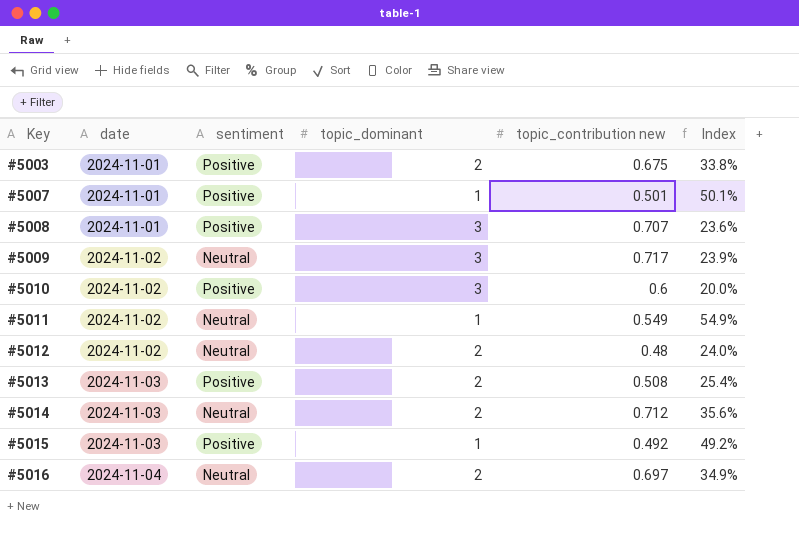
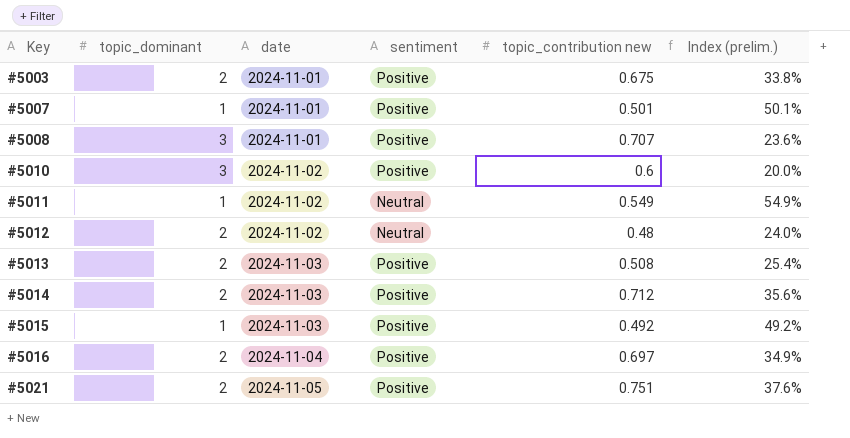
column topic_dominant | position: 4 -> 2
column name: Index -> Index (prelim.)
row #5009: 2024-11-02 | Neutral | 3 | 0.717 | 23.9% -> none
#5014 | sentiment: Neutral -> Positive
#5016 | sentiment: Neutral -> Positive
row #5021: none -> 2 | 2024-11-05 | Positive | 0.751 | 37.6%

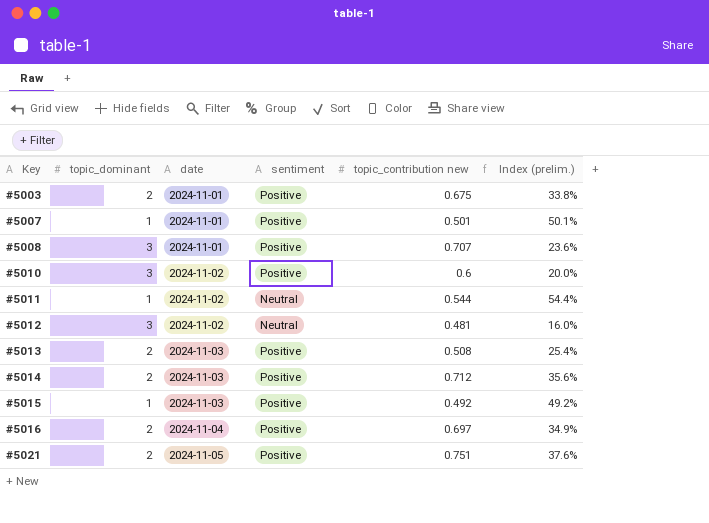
#5011 | topic_contribution new: 0.549 -> 0.544
#5011 | Index (prelim.): 54.9% -> 54.4%
#5012 | topic_dominant: 2 -> 3
#5012 | topic_contribution new: 0.48 -> 0.481
#5012 | Index (prelim.): 24.0% -> 16.0%

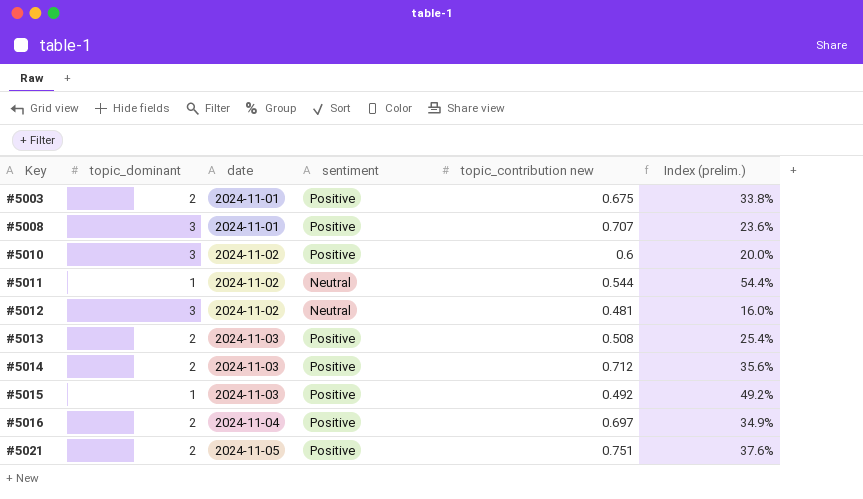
row #5007: 1 | 2024-11-01 | Positive | 0.501 | 50.1% -> none

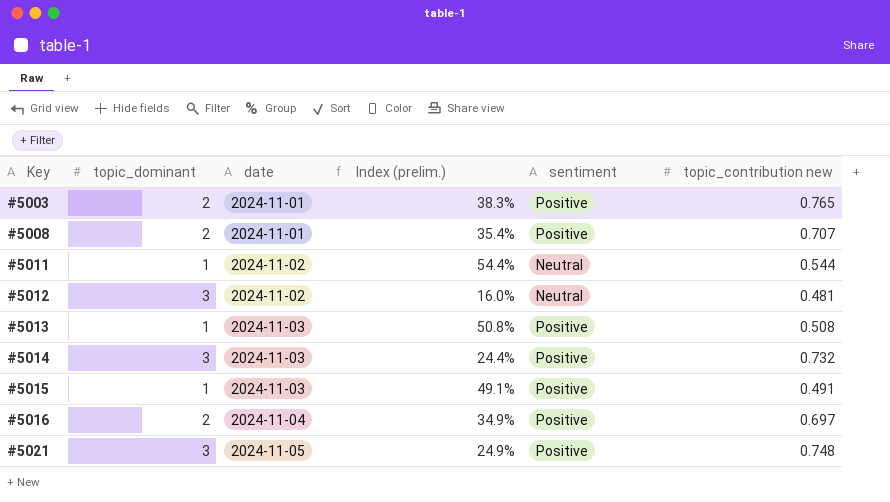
column Index (prelim.) | position: 6 -> 4
row #5010: 3 | 2024-11-02 | Positive | 0.6 | 20.0% -> none
#5003 | Index (prelim.): 33.8% -> 38.3%
#5003 | topic_contribution new: 0.675 -> 0.765
#5008 | topic_dominant: 3 -> 2
#5008 | Index (prelim.): 23.6% -> 35.4%
#5013 | topic_dominant: 2 -> 1
#5013 | Index (prelim.): 25.4% -> 50.8%
#5014 | topic_dominant: 2 -> 3
#5014 | Index (prelim.): 35.6% -> 24.4%
#5014 | topic_contribution new: 0.712 -> 0.732
#5015 | Index (prelim.): 49.2% -> 49.1%
#5015 | topic_contribution new: 0.492 -> 0.491
#5021 | topic_dominant: 2 -> 3
#5021 | Index (prelim.): 37.6% -> 24.9%
#5021 | topic_contribution new: 0.751 -> 0.748

